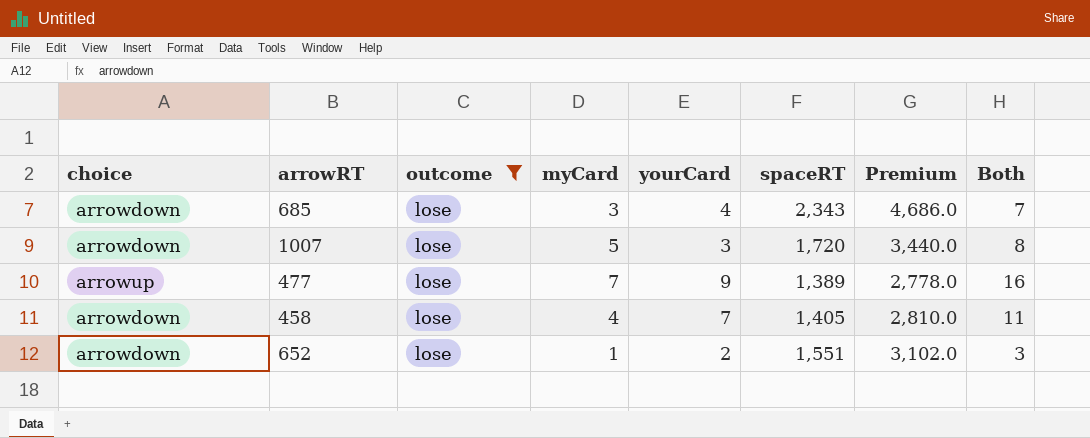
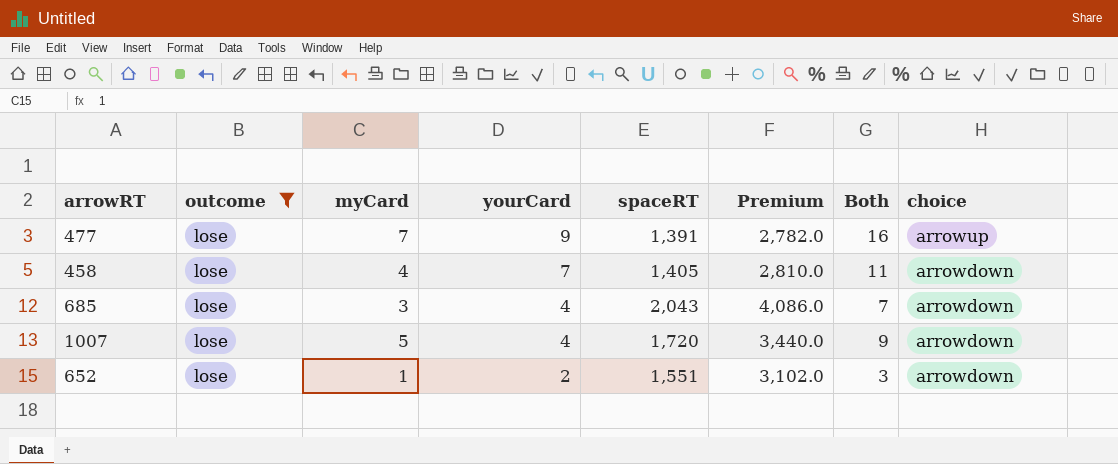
row order: none -> yourCard descending
column choice | position: 1 -> 8
477 | spaceRT: 1,389 -> 1,391
477 | Premium: 2,778.0 -> 2,782.0
685 | spaceRT: 2,343 -> 2,043
685 | Premium: 4,686.0 -> 4,086.0
1007 | yourCard: 3 -> 4
1007 | Both: 8 -> 9

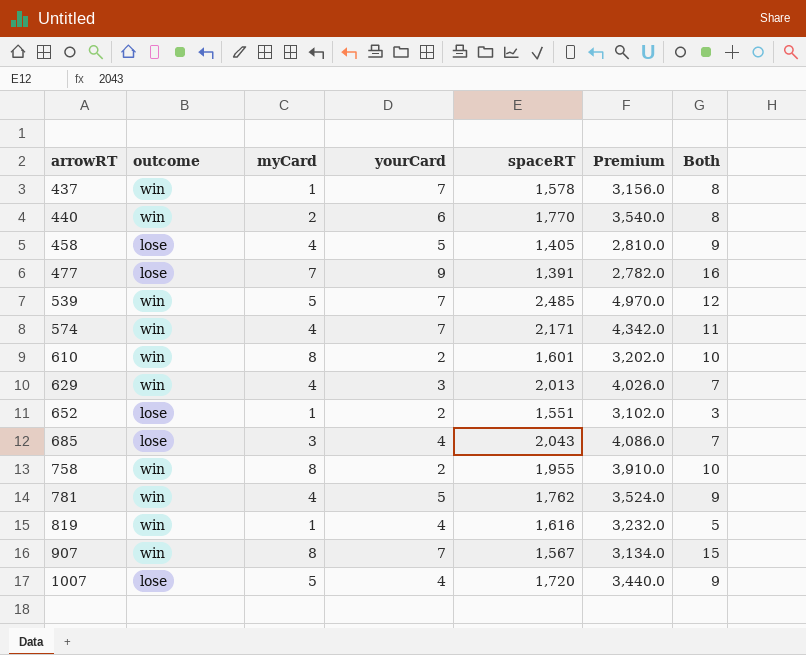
filter: outcome = lose -> none
row order: yourCard descending -> arrowRT ascending
column choice | position: 8 -> none
458 | yourCard: 7 -> 5
458 | Both: 11 -> 9

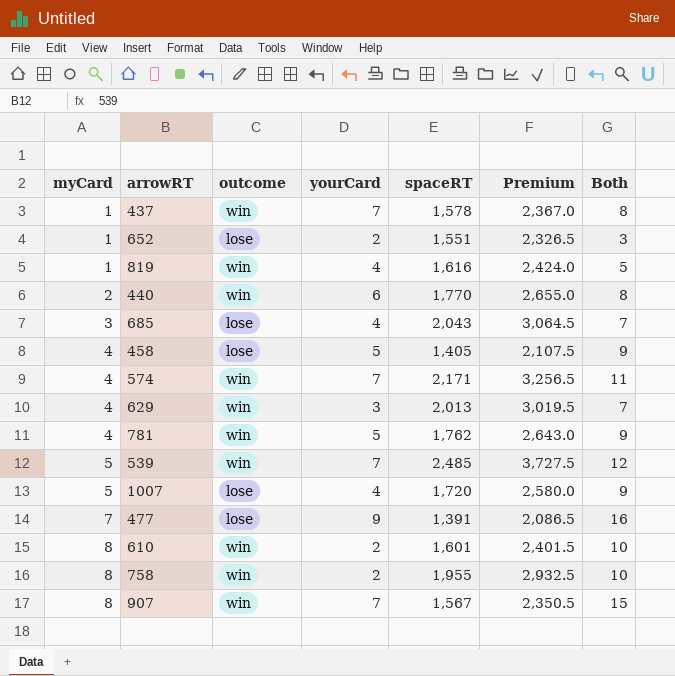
row order: arrowRT ascending -> myCard ascending
column myCard | position: 3 -> 1
column Premium | formula: [spaceRT] * 2 -> [spaceRT] * 1.5

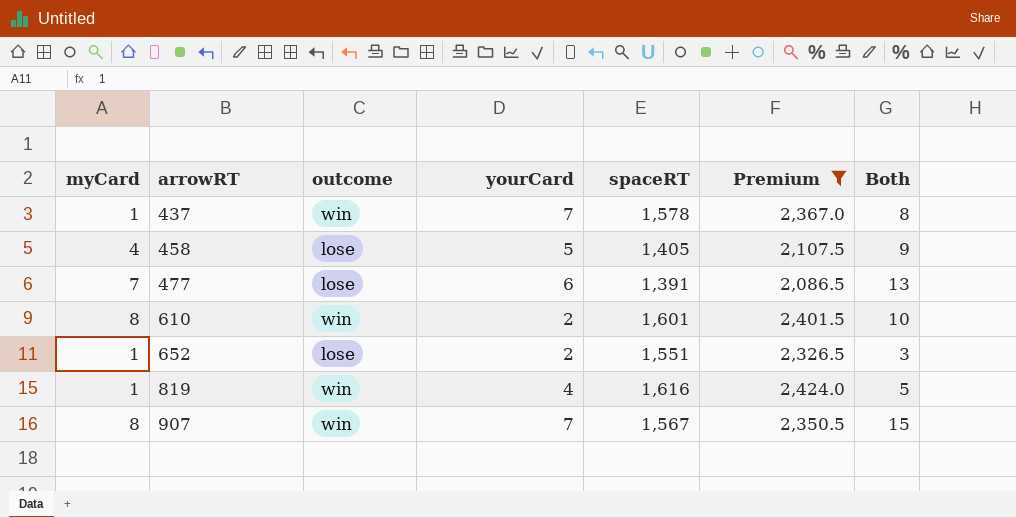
filter: none -> Premium <= 2,424.0
row order: myCard ascending -> arrowRT ascending
477 | yourCard: 9 -> 6
477 | Both: 16 -> 13

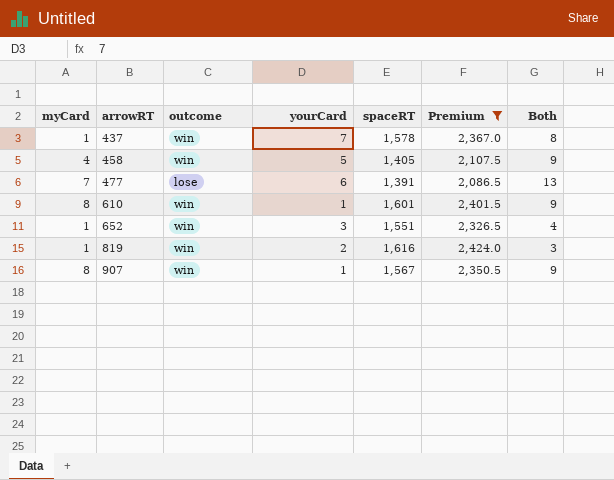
458 | outcome: lose -> win
610 | yourCard: 2 -> 1
610 | Both: 10 -> 9
652 | outcome: lose -> win
652 | yourCard: 2 -> 3
652 | Both: 3 -> 4
819 | yourCard: 4 -> 2
819 | Both: 5 -> 3
907 | yourCard: 7 -> 1
907 | Both: 15 -> 9

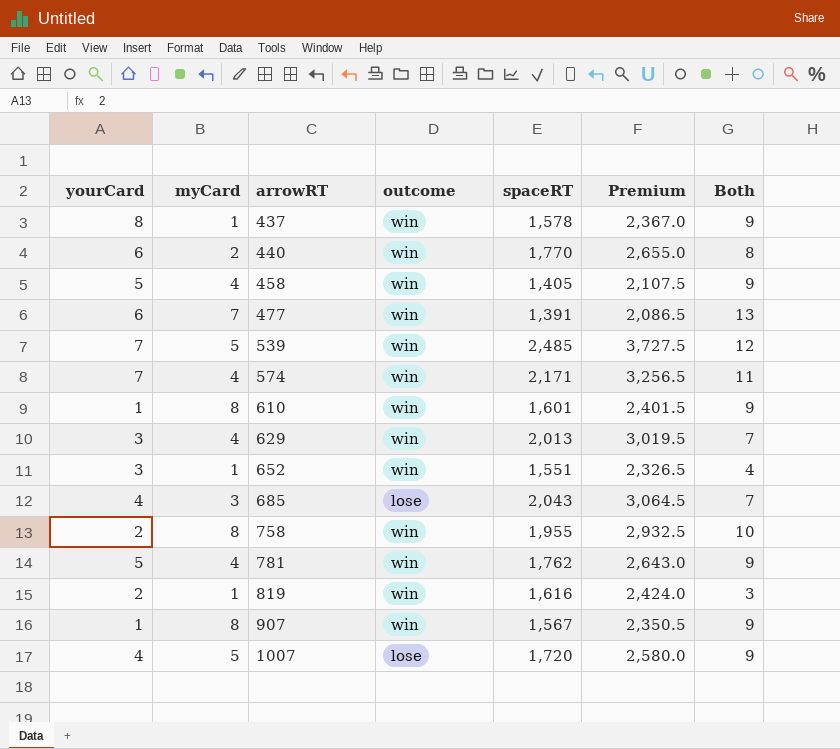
filter: Premium <= 2,424.0 -> none
column yourCard | position: 4 -> 1
437 | yourCard: 7 -> 8
437 | Both: 8 -> 9
477 | outcome: lose -> win

